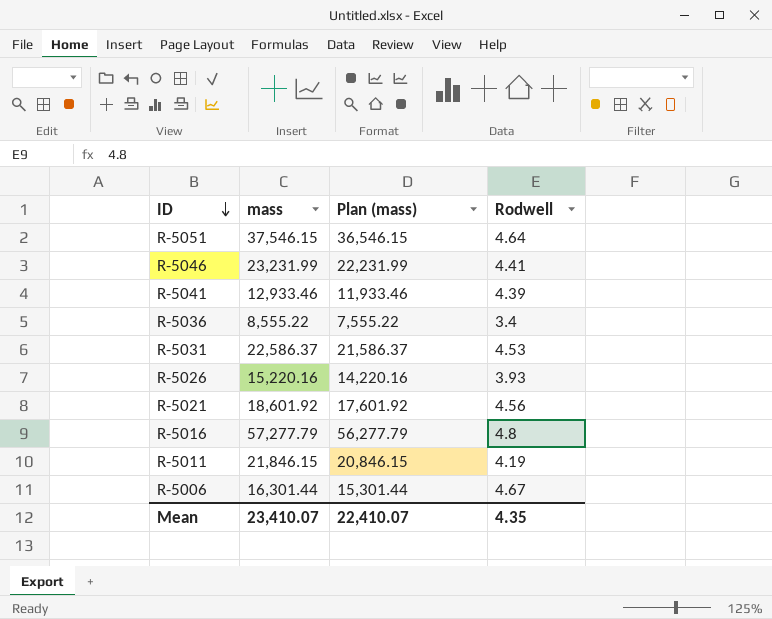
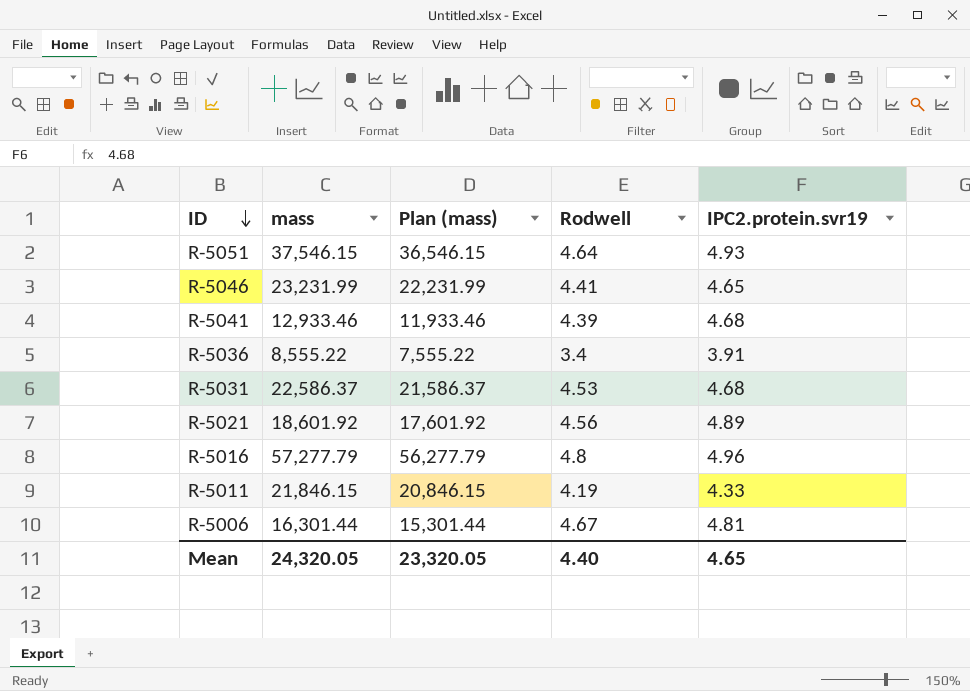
column IPC2.protein.svr19 | position: none -> 5
row R-5026: 15,220.16 | 14,220.16 | 3.93 -> none
Mean | mass: 23,410.07 -> 24,320.05
Mean | Plan (mass): 22,410.07 -> 23,320.05
Mean | Rodwell: 4.35 -> 4.40

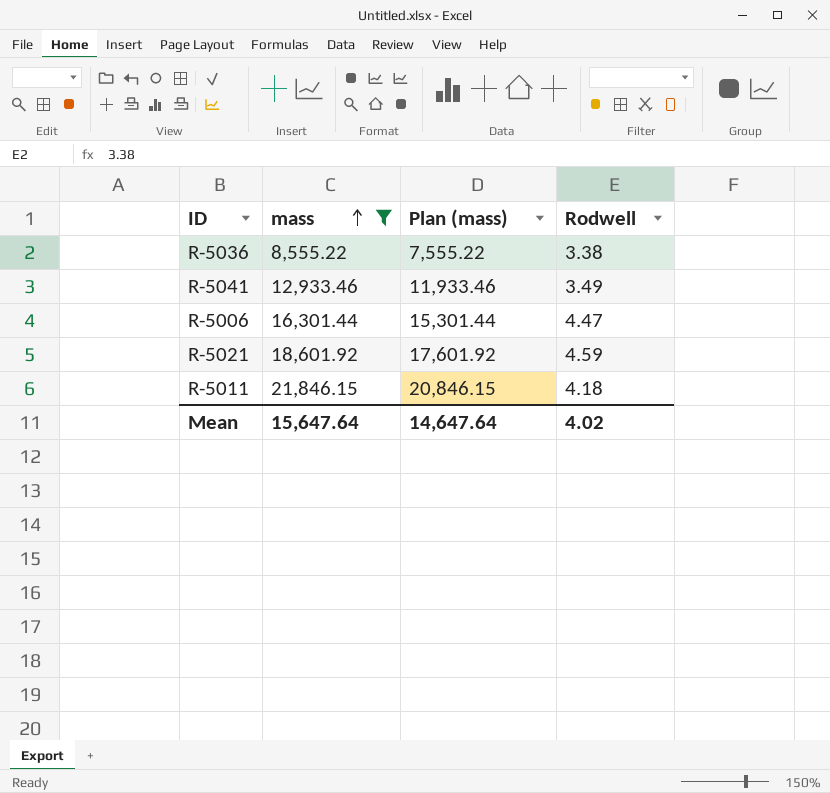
filter: none -> mass <= 21,846.15
row order: ID descending -> mass ascending
column IPC2.protein.svr19 | position: 5 -> none
R-5036 | Rodwell: 3.4 -> 3.38
R-5041 | Rodwell: 4.39 -> 3.49
R-5006 | Rodwell: 4.67 -> 4.47
R-5021 | Rodwell: 4.56 -> 4.59
R-5011 | Rodwell: 4.19 -> 4.18
Mean | mass: 24,320.05 -> 15,647.64
Mean | Plan (mass): 23,320.05 -> 14,647.64
Mean | Rodwell: 4.40 -> 4.02

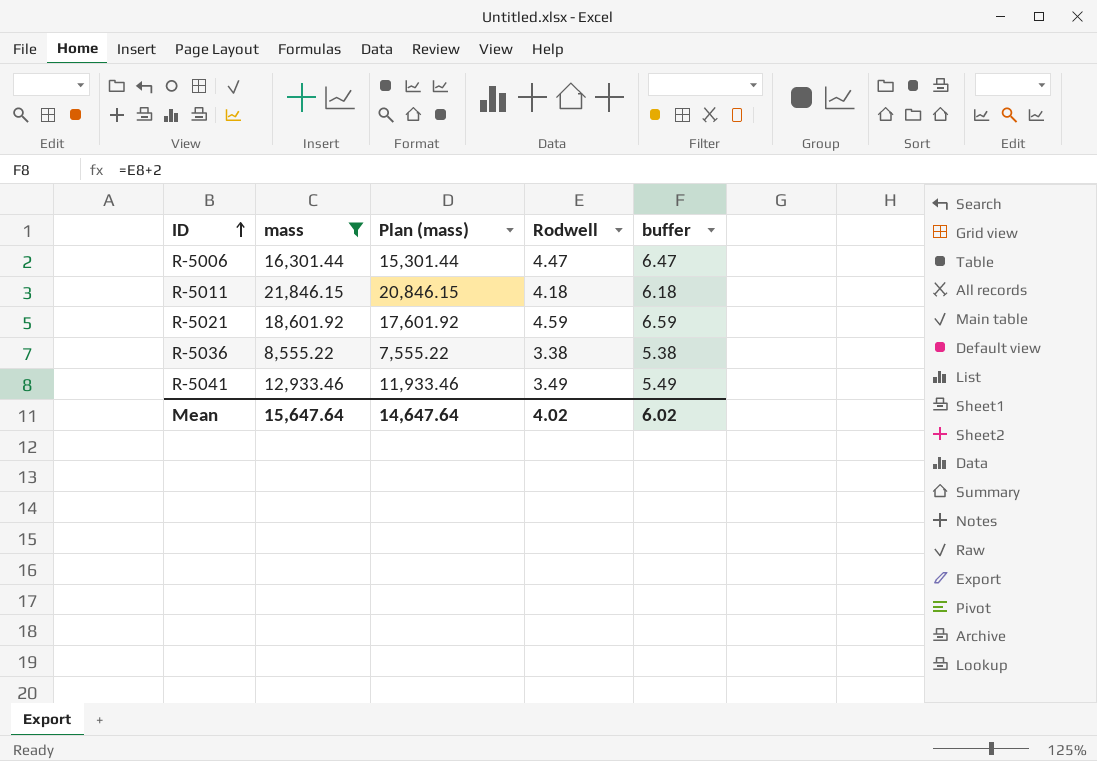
row order: mass ascending -> ID ascending
column buffer | formula: none -> [Rodwell] + 2

